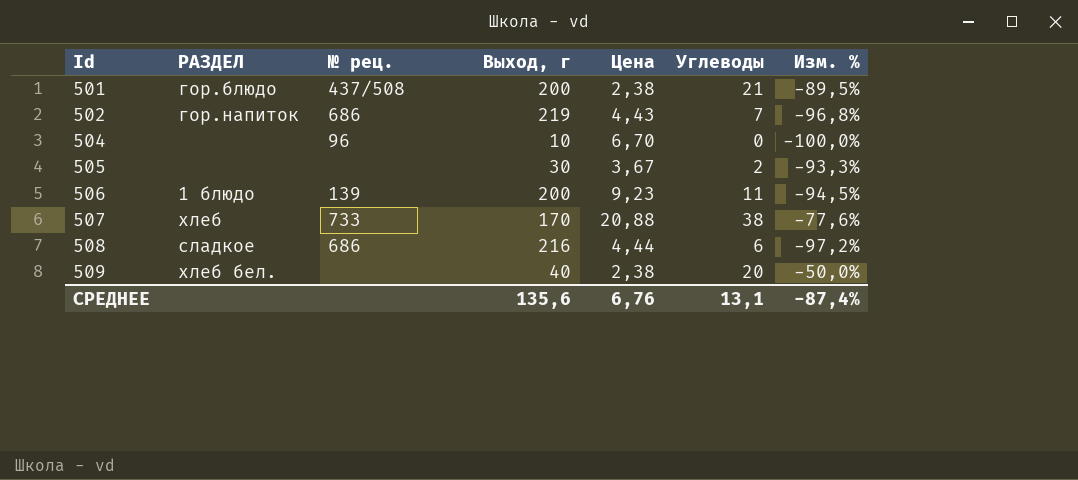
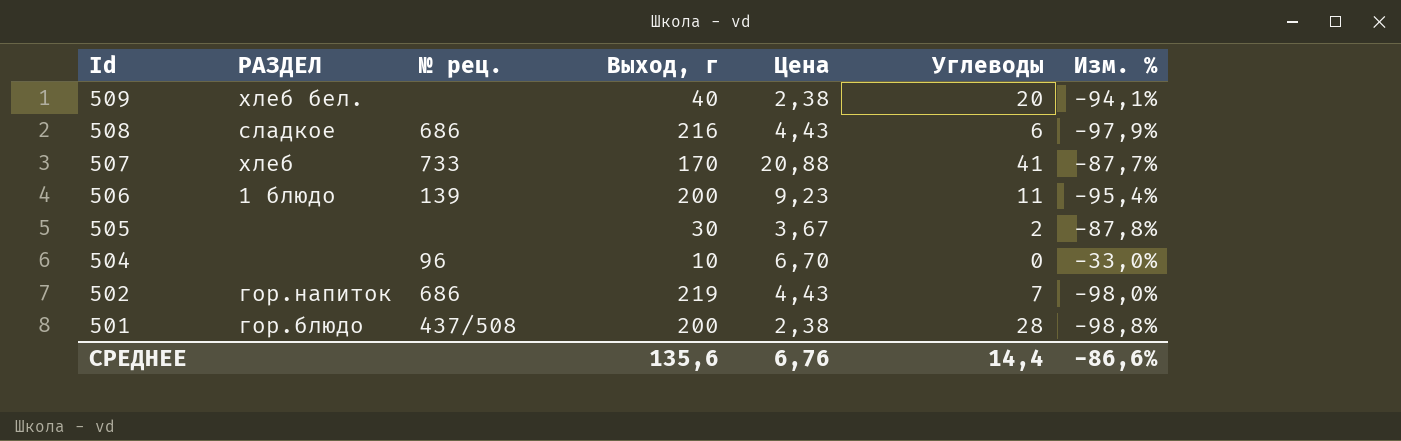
row order: Id ascending -> Id descending
column Изм. % | formula: ([Углеводы] - [Выход, г]) / [Выход, г] -> ([Цена] - [Выход, г]) / [Выход, г]
508 | Цена: 4,44 -> 4,43
507 | Углеводы: 38 -> 41
501 | Углеводы: 21 -> 28
СРЕДНЕЕ | Углеводы: 13,1 -> 14,4
СРЕДНЕЕ | Изм. %: -87,4% -> -86,6%

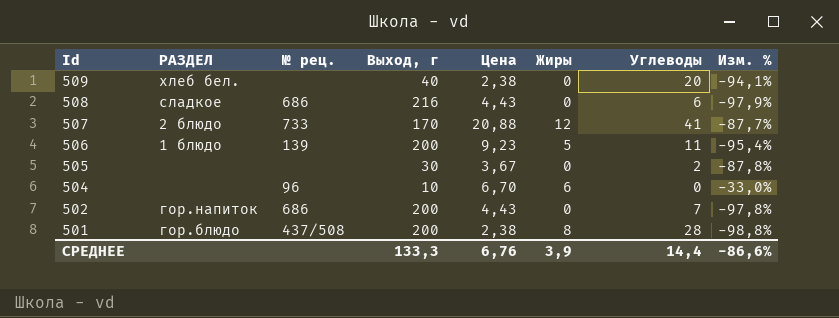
column Жиры | position: none -> 6
507 | РАЗДЕЛ: хлеб -> 2 блюдо
502 | Выход, г: 219 -> 200
502 | Изм. %: -98,0% -> -97,8%
СРЕДНЕЕ | Выход, г: 135,6 -> 133,3

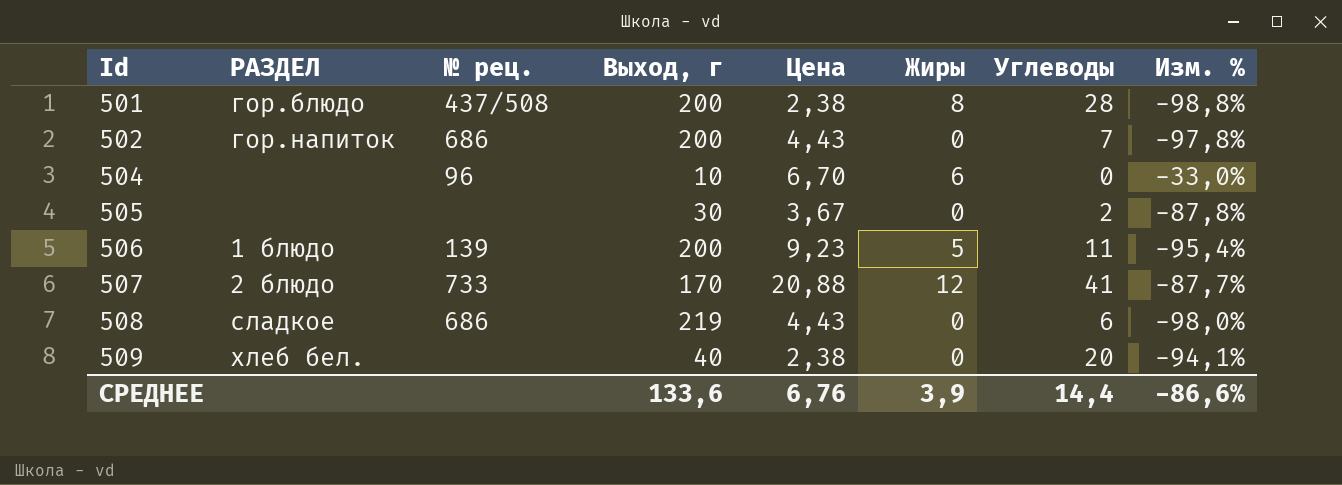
row order: Id descending -> Id ascending
508 | Выход, г: 216 -> 219
508 | Изм. %: -97,9% -> -98,0%
СРЕДНЕЕ | Выход, г: 133,3 -> 133,6

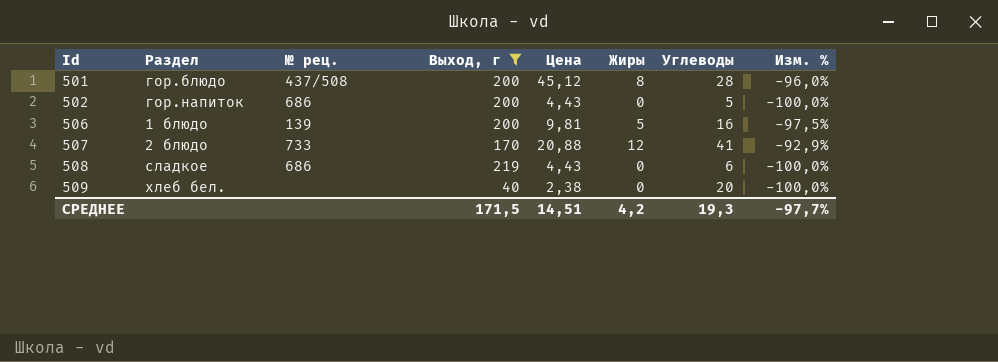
filter: none -> Выход, г >= 40
column name: РАЗДЕЛ -> Раздел
column Изм. % | formula: ([Цена] - [Выход, г]) / [Выход, г] -> ([Жиры] - [Выход, г]) / [Выход, г]
501 | Цена: 2,38 -> 45,12
502 | Углеводы: 7 -> 5
506 | Цена: 9,23 -> 9,81
506 | Углеводы: 11 -> 16
СРЕДНЕЕ | Выход, г: 133,6 -> 171,5
СРЕДНЕЕ | Цена: 6,76 -> 14,51
СРЕДНЕЕ | Жиры: 3,9 -> 4,2
СРЕДНЕЕ | Углеводы: 14,4 -> 19,3
СРЕДНЕЕ | Изм. %: -86,6% -> -97,7%

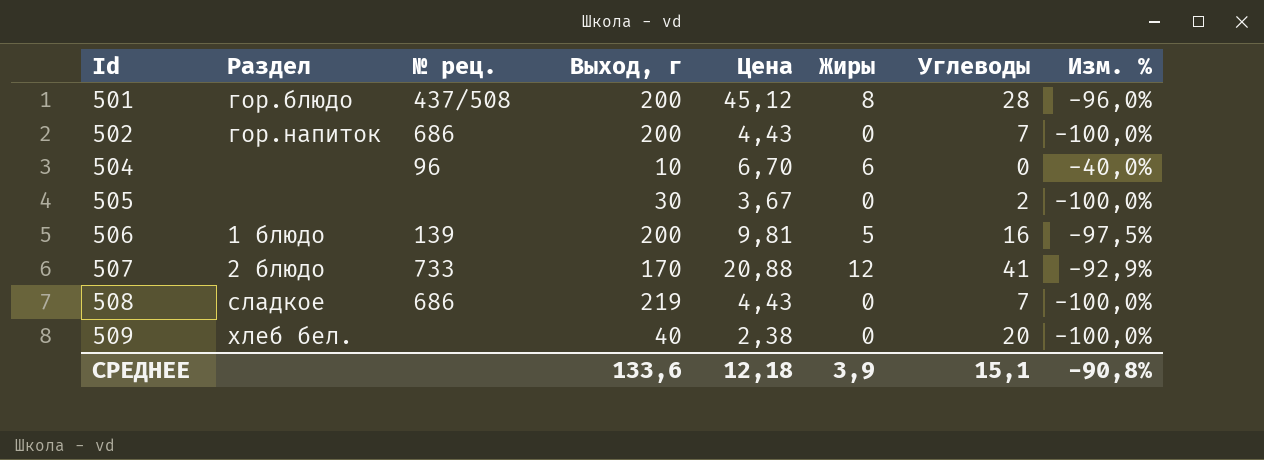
filter: Выход, г >= 40 -> none
502 | Углеводы: 5 -> 7
508 | Углеводы: 6 -> 7
СРЕДНЕЕ | Выход, г: 171,5 -> 133,6
СРЕДНЕЕ | Цена: 14,51 -> 12,18
СРЕДНЕЕ | Жиры: 4,2 -> 3,9
СРЕДНЕЕ | Углеводы: 19,3 -> 15,1
СРЕДНЕЕ | Изм. %: -97,7% -> -90,8%

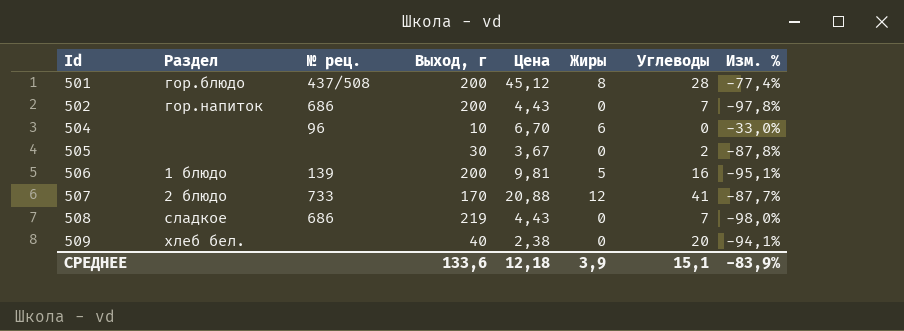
column Изм. % | formula: ([Жиры] - [Выход, г]) / [Выход, г] -> ([Цена] - [Выход, г]) / [Выход, г]
СРЕДНЕЕ | Изм. %: -90,8% -> -83,9%

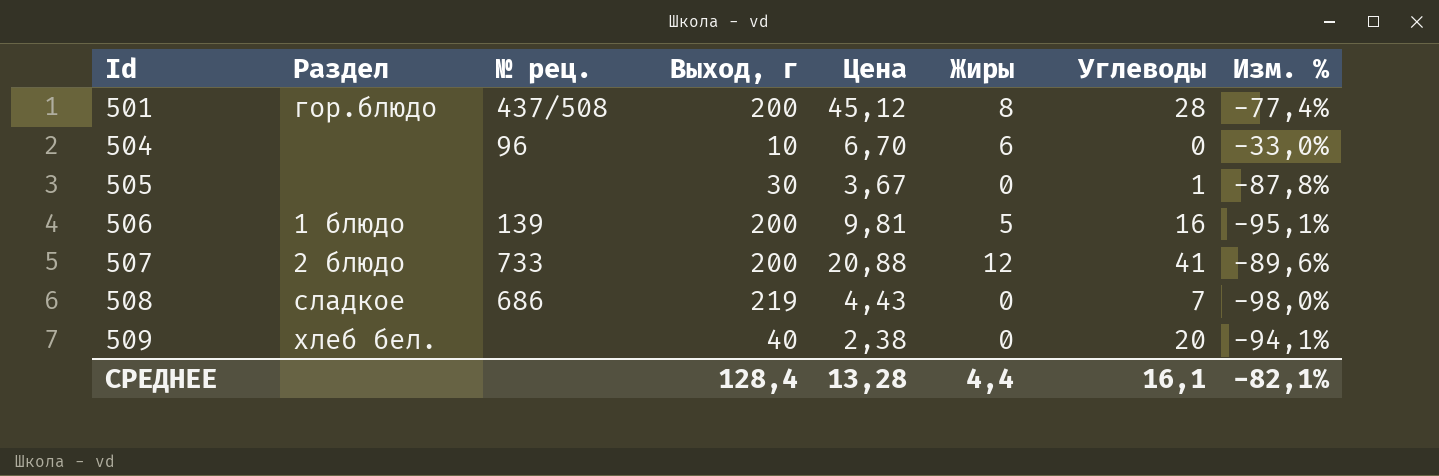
row 502: гор.напиток | 686 | 200 | 4,43 | 0 | 7 | -97,8% -> none
505 | Углеводы: 2 -> 1
507 | Выход, г: 170 -> 200
507 | Изм. %: -87,7% -> -89,6%
СРЕДНЕЕ | Выход, г: 133,6 -> 128,4
СРЕДНЕЕ | Цена: 12,18 -> 13,28
СРЕДНЕЕ | Жиры: 3,9 -> 4,4
СРЕДНЕЕ | Углеводы: 15,1 -> 16,1
СРЕДНЕЕ | Изм. %: -83,9% -> -82,1%

